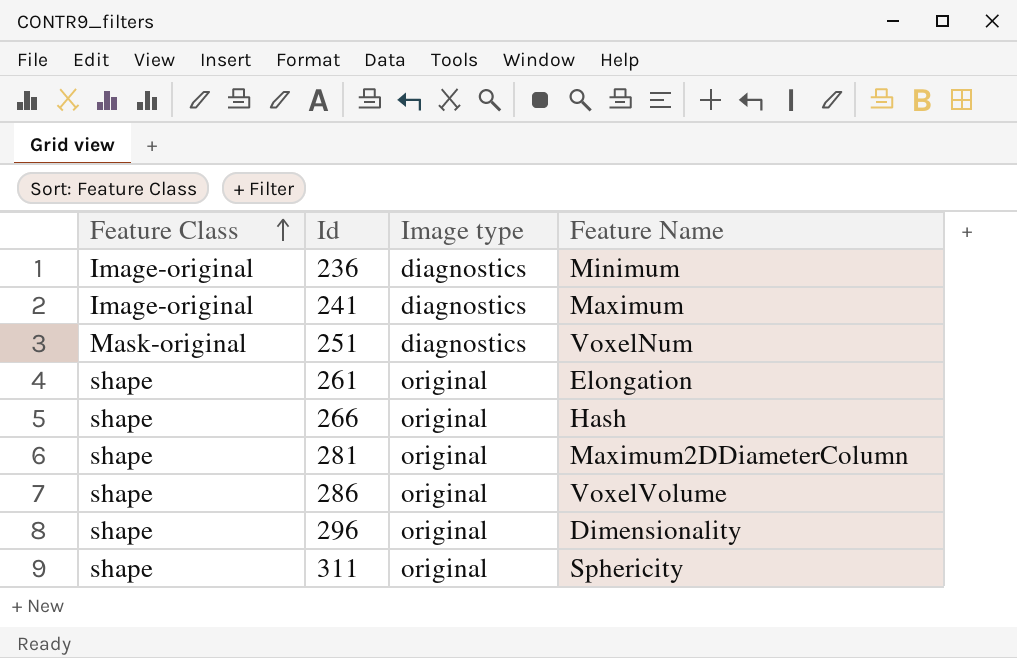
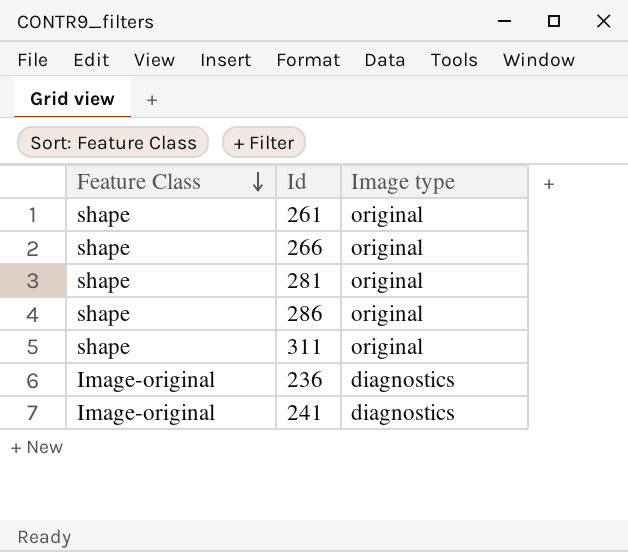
row order: Feature Class ascending -> Feature Class descending
column Feature Name | position: 4 -> none
row 251: Mask-original | diagnostics | VoxelNum -> none
row 296: shape | original | Dimensionality -> none

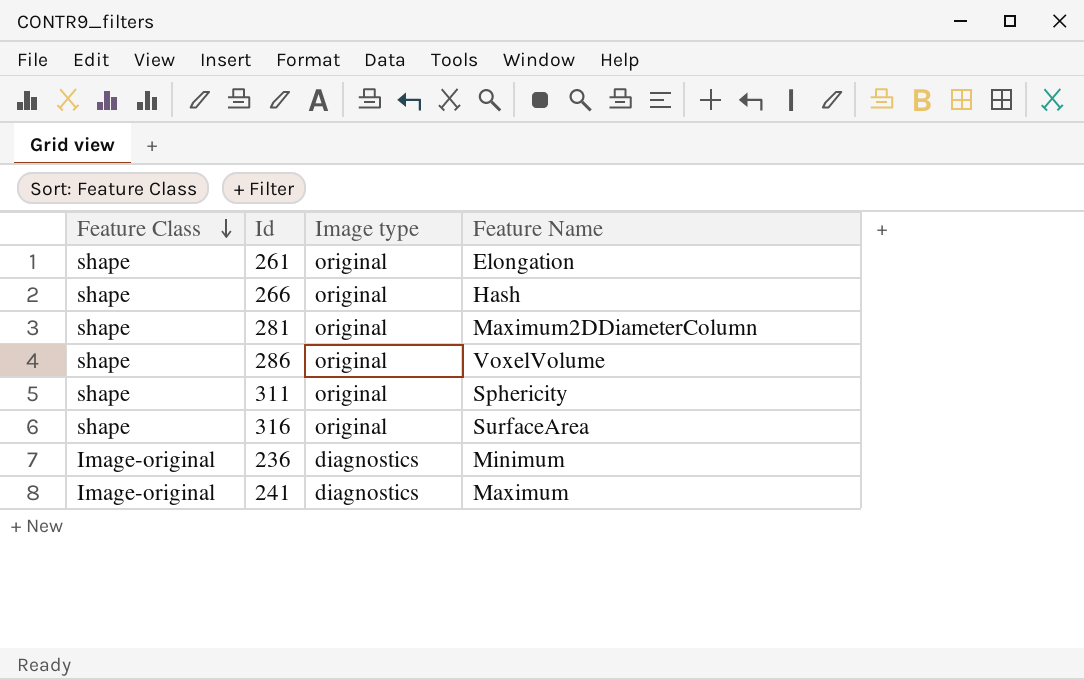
column Feature Name | position: none -> 4
row 316: none -> shape | original | SurfaceArea

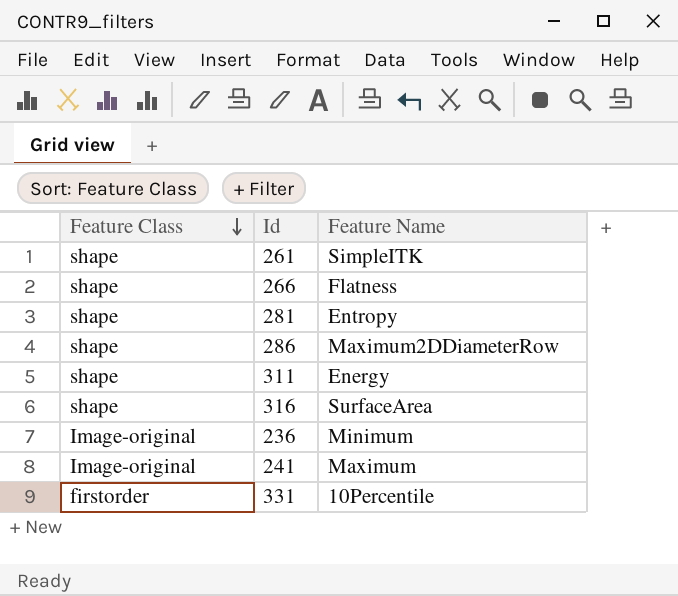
column Image type | position: 3 -> none
261 | Feature Name: Elongation -> SimpleITK
266 | Feature Name: Hash -> Flatness
281 | Feature Name: Maximum2DDiameterColumn -> Entropy
286 | Feature Name: VoxelVolume -> Maximum2DDiameterRow
311 | Feature Name: Sphericity -> Energy
row 331: none -> firstorder | 10Percentile

